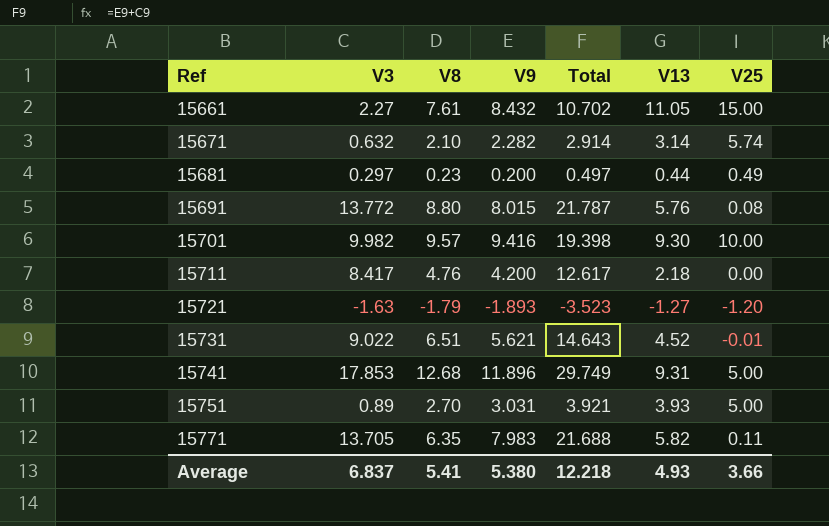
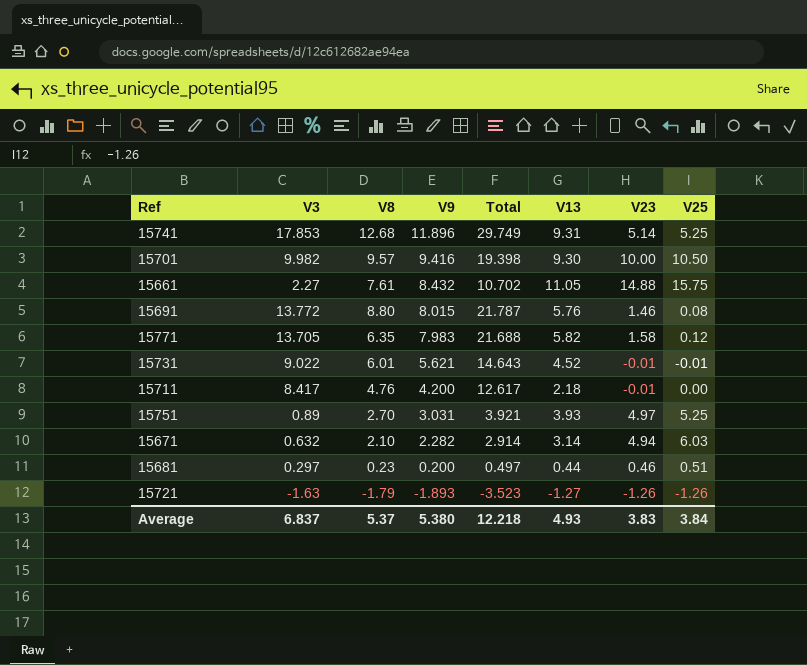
row order: Ref ascending -> V9 descending
column V23 | position: none -> 7
15741 | V25: 5.00 -> 5.25
15701 | V25: 10.00 -> 10.50
15661 | V25: 15.00 -> 15.75
15771 | V25: 0.11 -> 0.12
15731 | V8: 6.51 -> 6.01
15751 | V25: 5.00 -> 5.25
15671 | V25: 5.74 -> 6.03
15681 | V25: 0.49 -> 0.51
15721 | V25: -1.20 -> -1.26
Average | V8: 5.41 -> 5.37
Average | V25: 3.66 -> 3.84

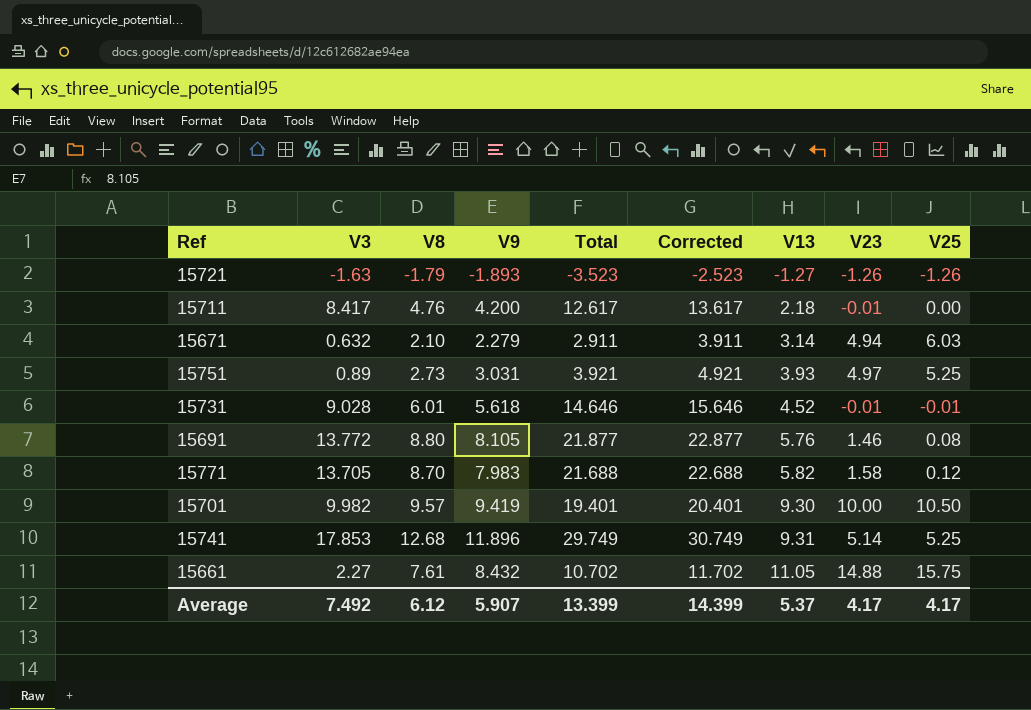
row order: V9 descending -> V13 ascending
column Corrected | formula: none -> [Total] + 1
row 15681: 0.297 | 0.23 | 0.200 | 0.497 | 0.44 | 0.46 | 0.51 -> none
15671 | V9: 2.282 -> 2.279
15671 | Total: 2.914 -> 2.911
15751 | V8: 2.70 -> 2.73
15731 | V3: 9.022 -> 9.028
15731 | V9: 5.621 -> 5.618
15731 | Total: 14.643 -> 14.646
15691 | V9: 8.015 -> 8.105
15691 | Total: 21.787 -> 21.877
15771 | V8: 6.35 -> 8.70
15701 | V9: 9.416 -> 9.419
15701 | Total: 19.398 -> 19.401
Average | V3: 6.837 -> 7.492
Average | V8: 5.37 -> 6.12
Average | V9: 5.380 -> 5.907
Average | Total: 12.218 -> 13.399
Average | V13: 4.93 -> 5.37
Average | V23: 3.83 -> 4.17
Average | V25: 3.84 -> 4.17

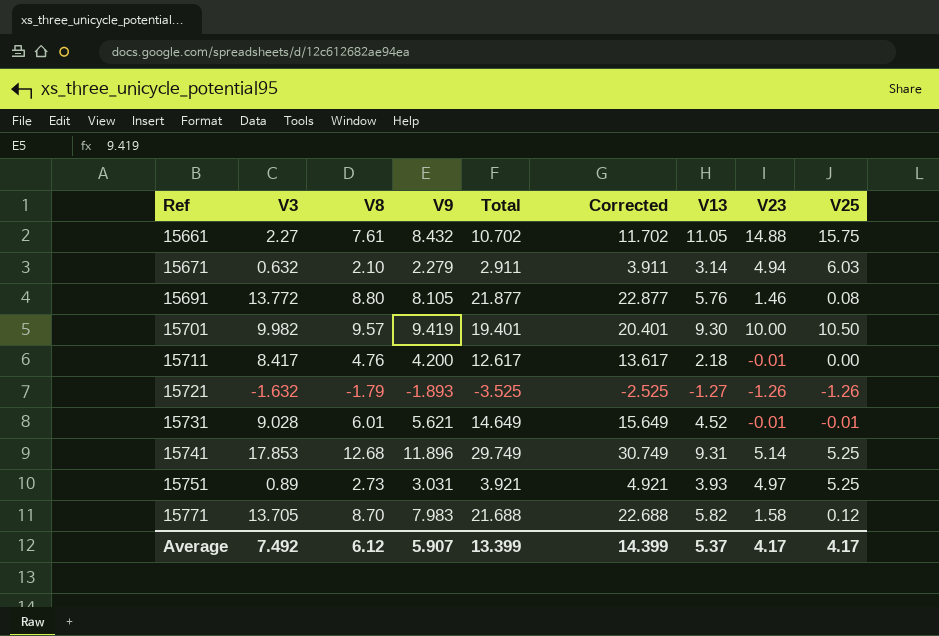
row order: V13 ascending -> Ref ascending
15721 | V3: -1.63 -> -1.632
15721 | Total: -3.523 -> -3.525
15721 | Corrected: -2.523 -> -2.525
15731 | V9: 5.618 -> 5.621
15731 | Total: 14.646 -> 14.649
15731 | Corrected: 15.646 -> 15.649

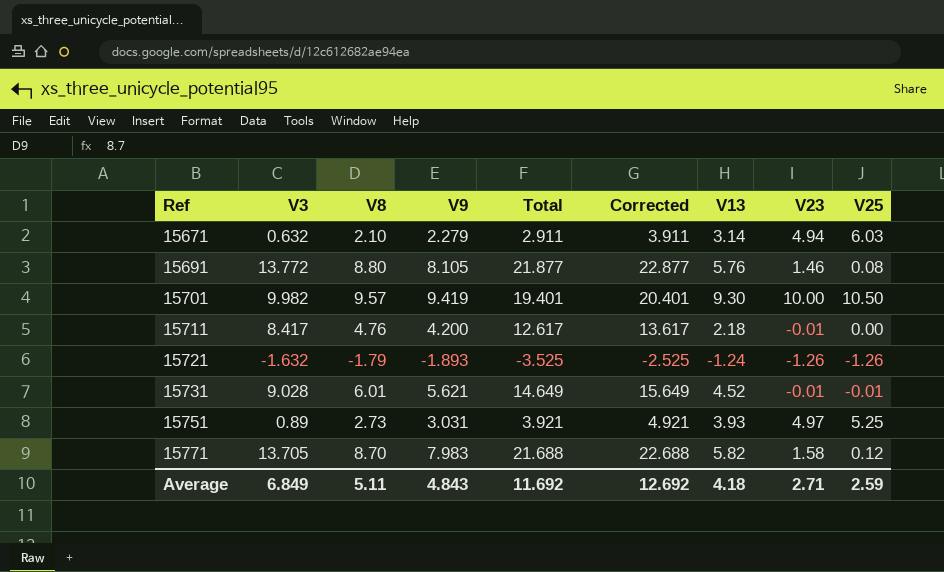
row 15661: 2.27 | 7.61 | 8.432 | 10.702 | 11.702 | 11.05 | 14.88 | 15.75 -> none
row 15741: 17.853 | 12.68 | 11.896 | 29.749 | 30.749 | 9.31 | 5.14 | 5.25 -> none
15721 | V13: -1.27 -> -1.24
Average | V3: 7.492 -> 6.849
Average | V8: 6.12 -> 5.11
Average | V9: 5.907 -> 4.843
Average | Total: 13.399 -> 11.692
Average | Corrected: 14.399 -> 12.692
Average | V13: 5.37 -> 4.18
Average | V23: 4.17 -> 2.71
Average | V25: 4.17 -> 2.59

